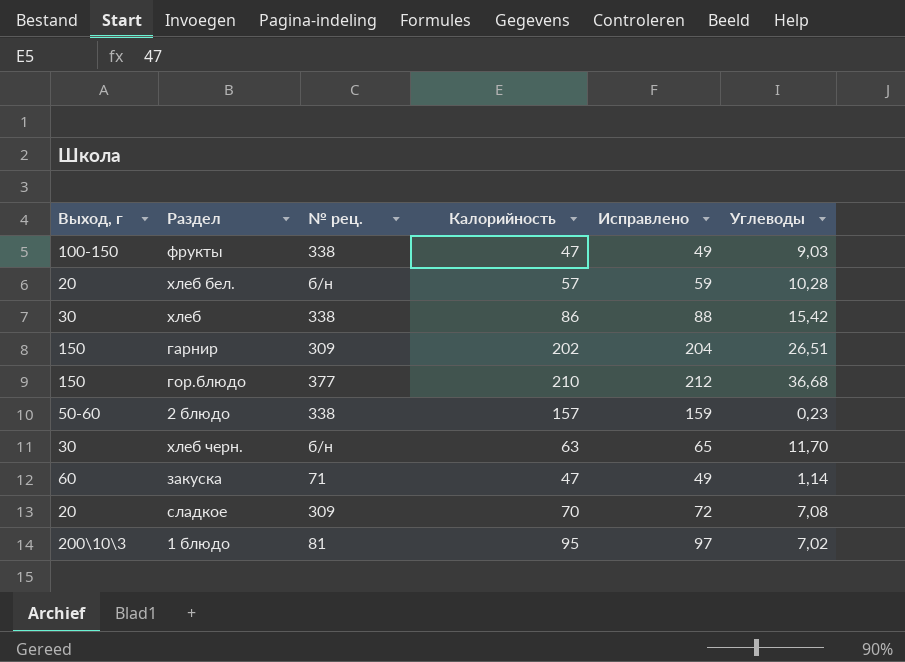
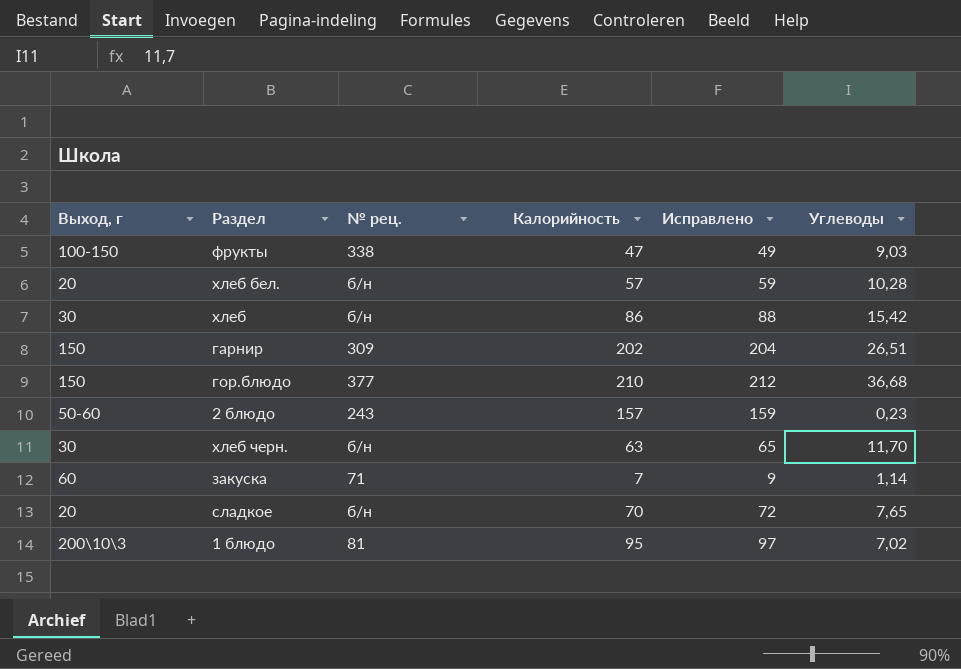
хлеб | № рец.: 338 -> б/н
2 блюдо | № рец.: 338 -> 243
закуска | Калорийность: 47 -> 7
закуска | Исправлено: 49 -> 9
сладкое | № рец.: 309 -> б/н
сладкое | Углеводы: 7,08 -> 7,65

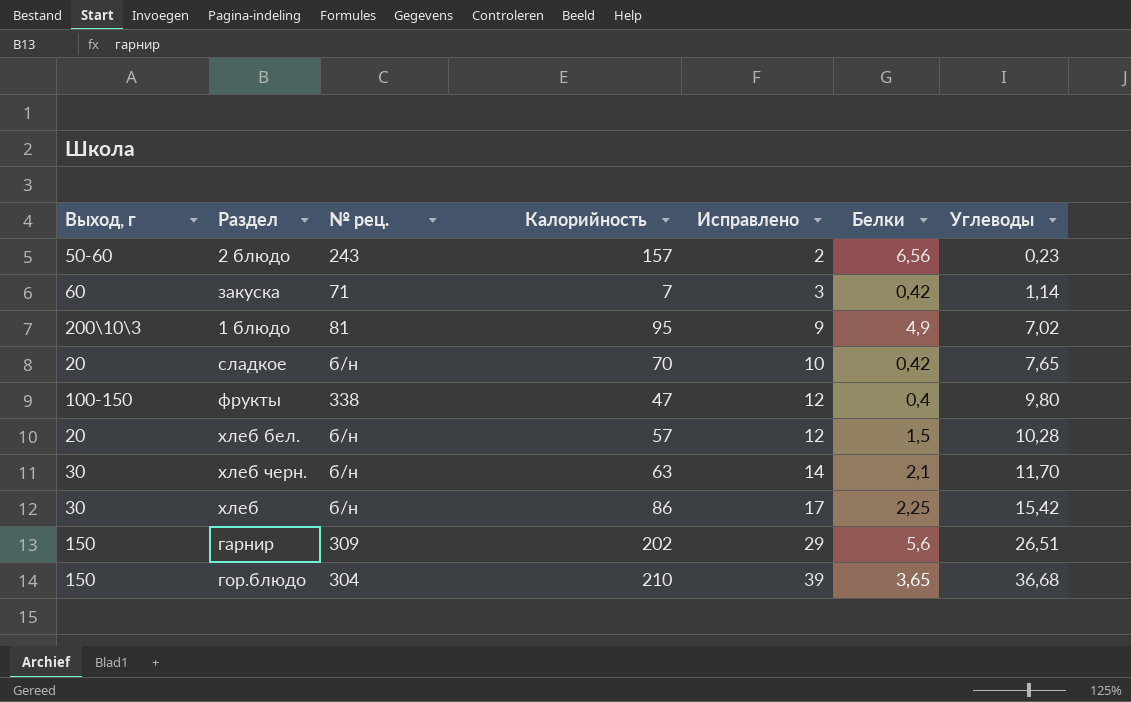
row order: none -> Исправлено ascending
column Исправлено | formula: [Калорийность] + 2 -> [Углеводы] + 2
column Белки | position: none -> 6
фрукты | Углеводы: 9,03 -> 9,80
гор.блюдо | № рец.: 377 -> 304

